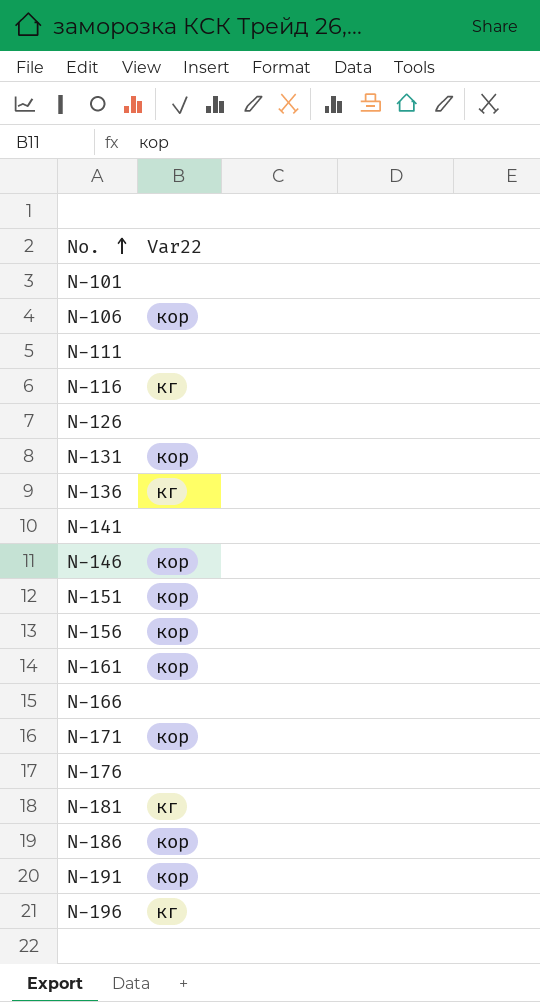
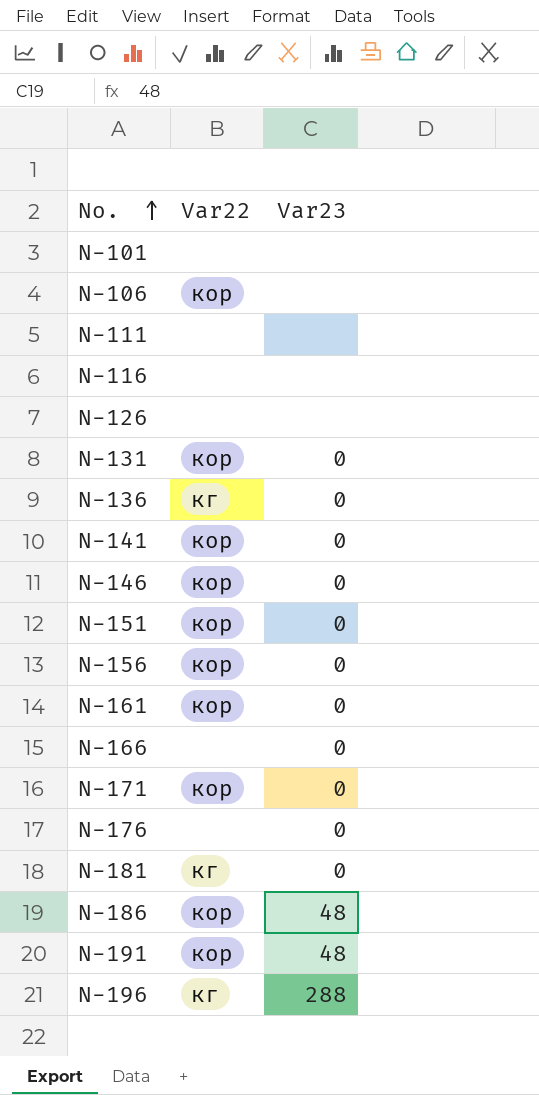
column Var23 | position: none -> 3
N-116 | Var22: кг -> none
N-141 | Var22: none -> кор

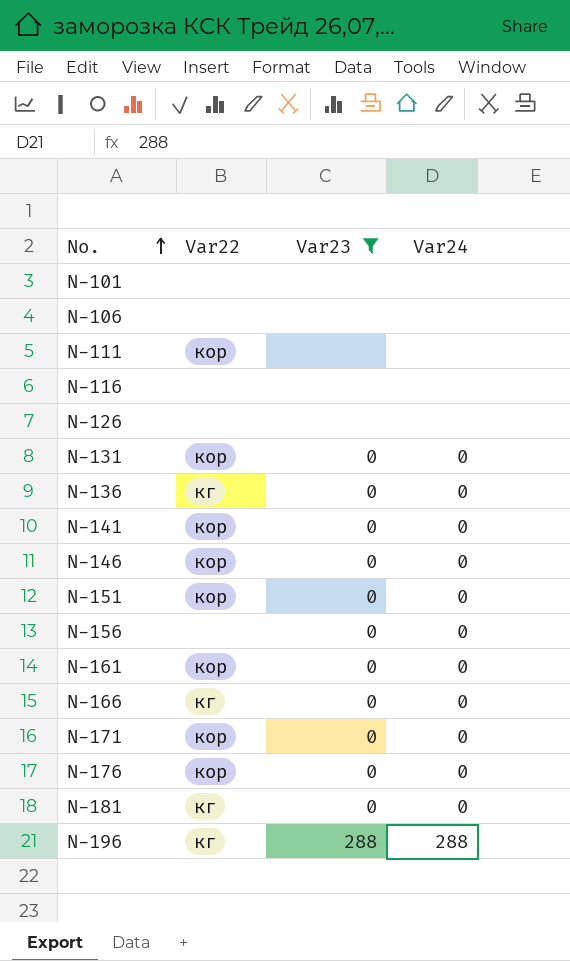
filter: none -> Var23 != 48
column Var24 | position: none -> 4
N-106 | Var22: кор -> none
N-111 | Var22: none -> кор
N-156 | Var22: кор -> none
N-166 | Var22: none -> кг
N-176 | Var22: none -> кор

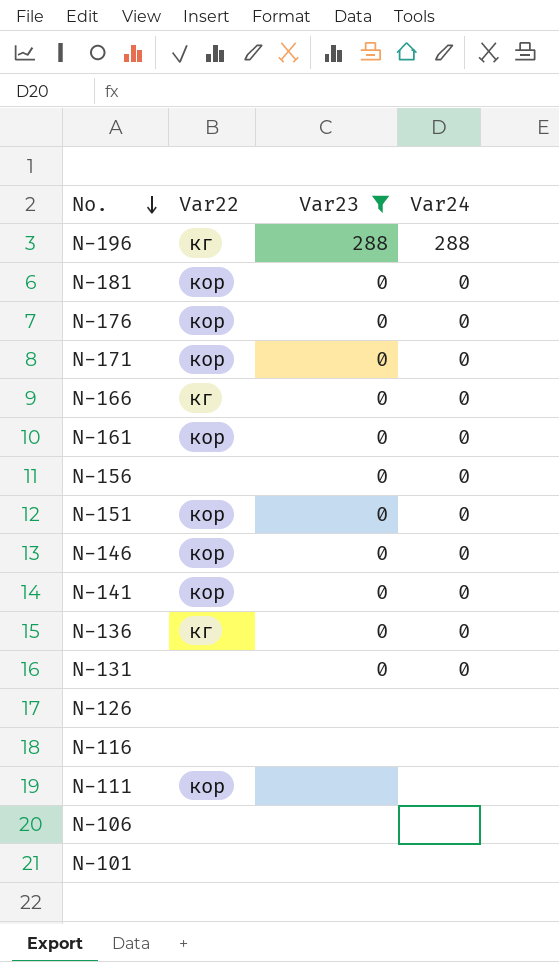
row order: No. ascending -> No. descending
N-181 | Var22: кг -> кор
N-131 | Var22: кор -> none

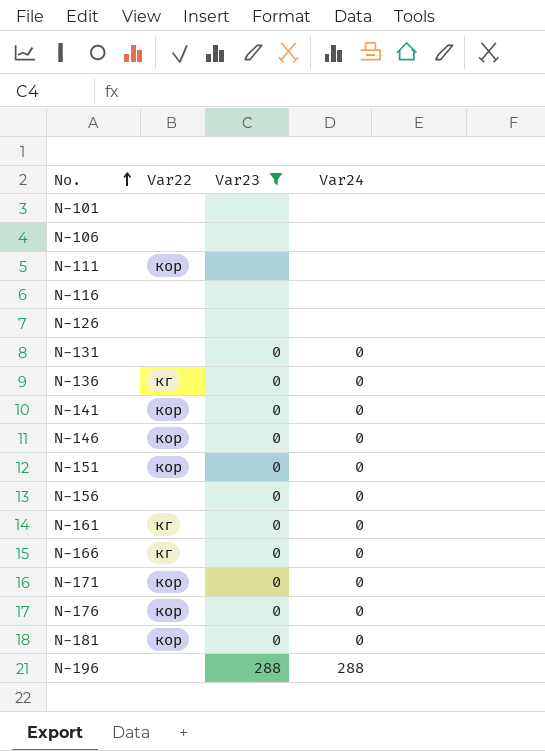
row order: No. descending -> No. ascending
N-161 | Var22: кор -> кг
N-196 | Var22: кг -> none

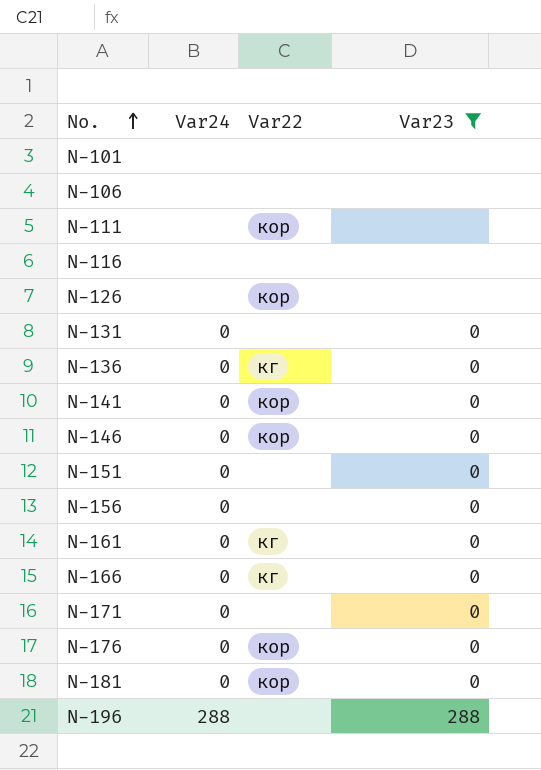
column Var24 | position: 4 -> 2
N-126 | Var22: none -> кор
N-151 | Var22: кор -> none
N-171 | Var22: кор -> none

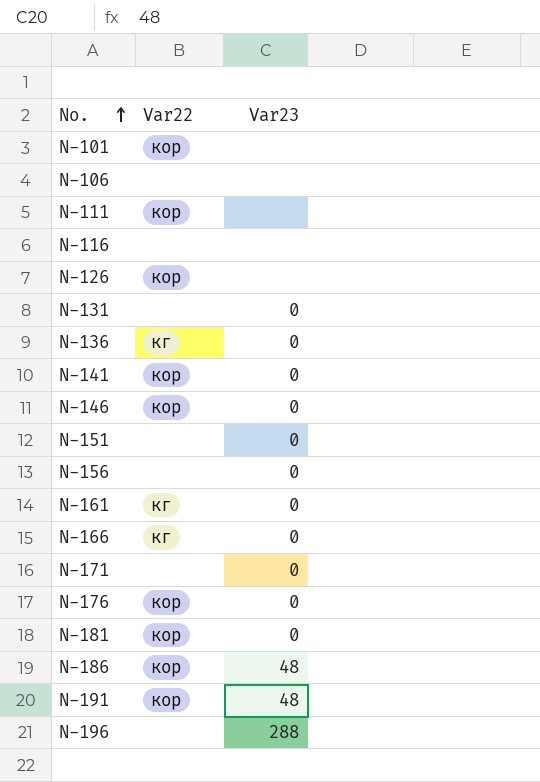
filter: Var23 != 48 -> none
column Var24 | position: 2 -> none
N-101 | Var22: none -> кор

